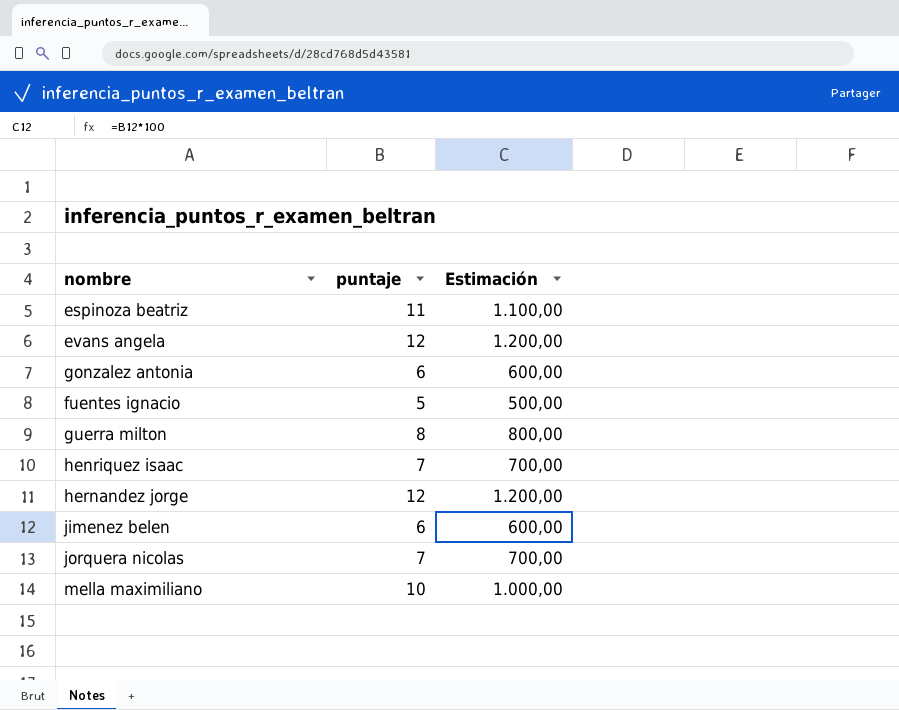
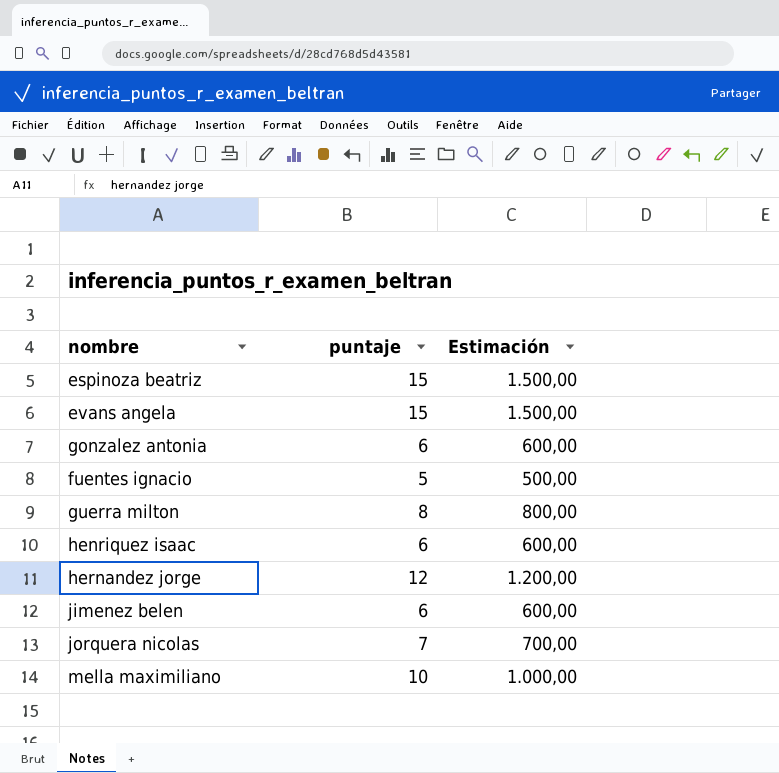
espinoza beatriz | puntaje: 11 -> 15
espinoza beatriz | Estimación: 1.100,00 -> 1.500,00
evans angela | puntaje: 12 -> 15
evans angela | Estimación: 1.200,00 -> 1.500,00
henriquez isaac | puntaje: 7 -> 6
henriquez isaac | Estimación: 700,00 -> 600,00

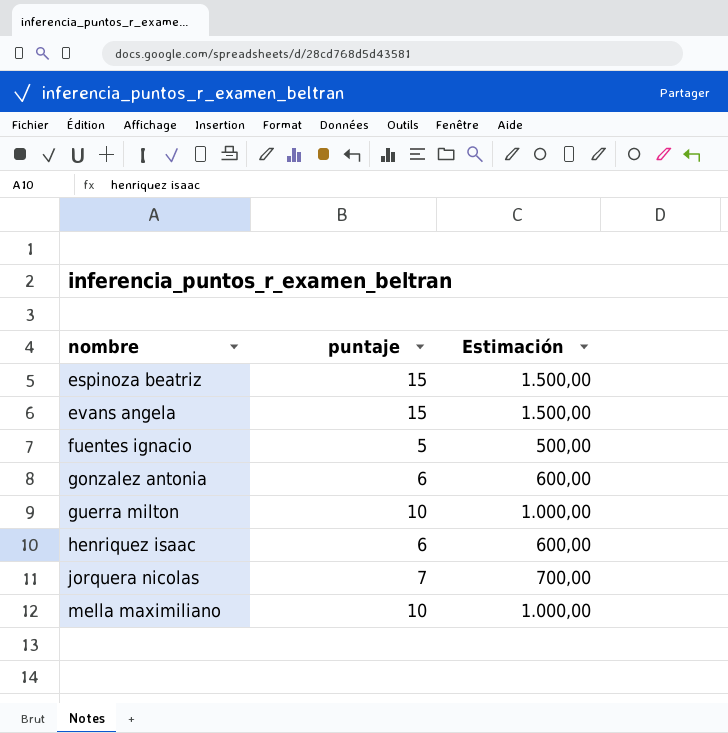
row order: none -> nombre ascending
row hernandez jorge: 12 | 1.200,00 -> none
row jimenez belen: 6 | 600,00 -> none
guerra milton | puntaje: 8 -> 10
guerra milton | Estimación: 800,00 -> 1.000,00

